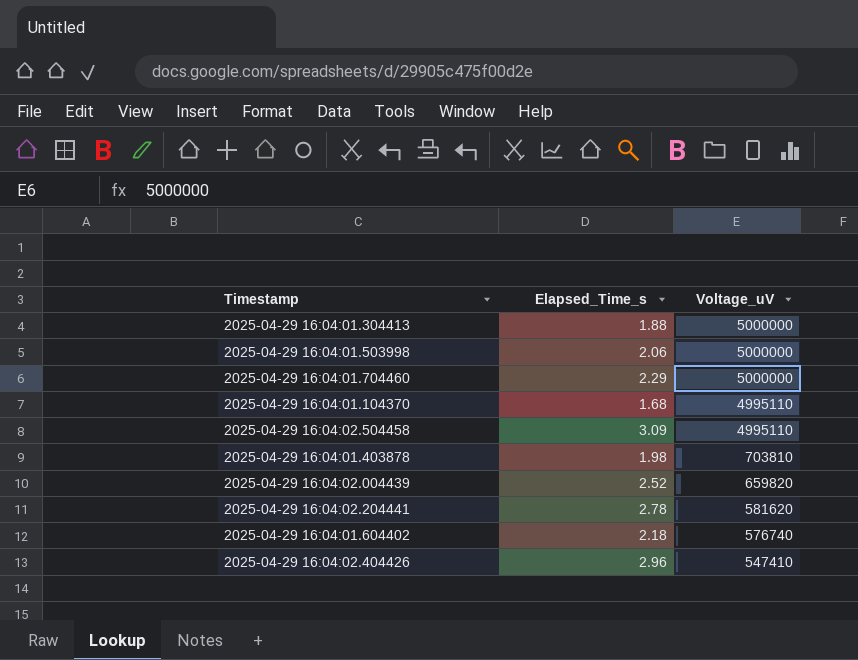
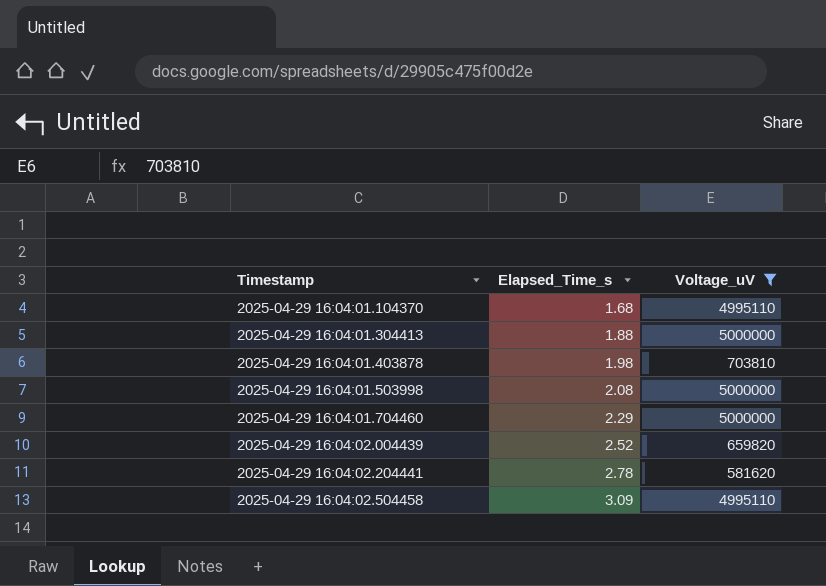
filter: none -> Voltage_uV >= 581620
row order: Voltage_uV descending -> Timestamp ascending
2025-04-29 16:04:01.503998 | Elapsed_Time_s: 2.06 -> 2.08

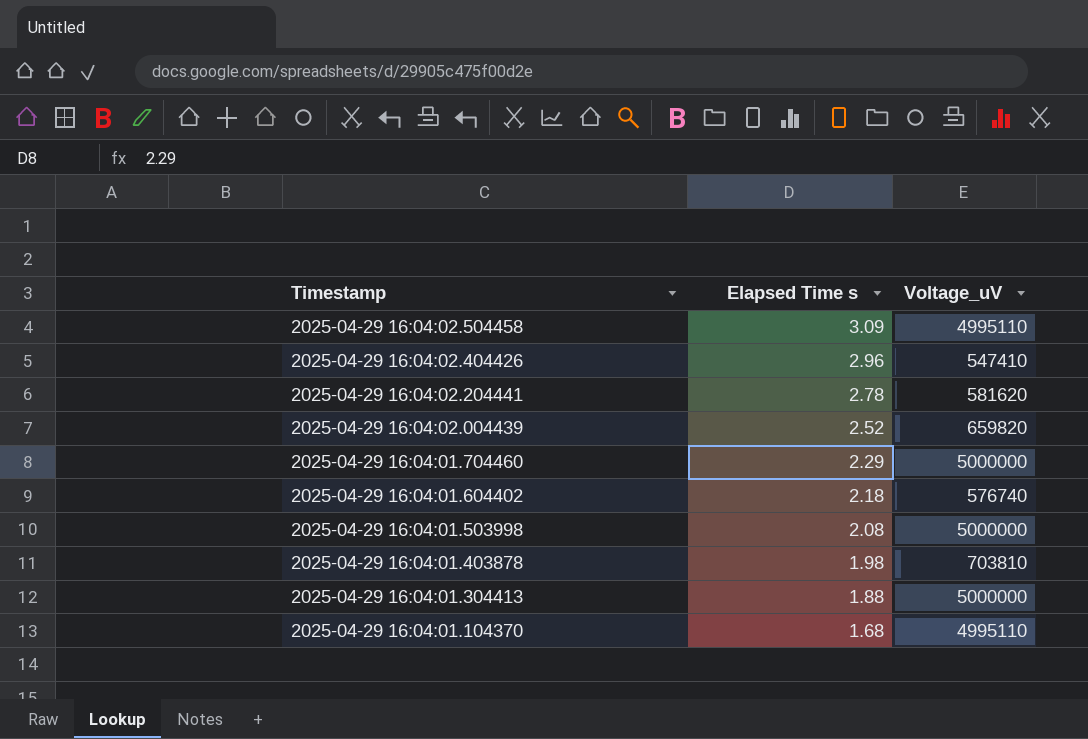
filter: Voltage_uV >= 581620 -> none
row order: Timestamp ascending -> Timestamp descending
column name: Elapsed_Time_s -> Elapsed Time s

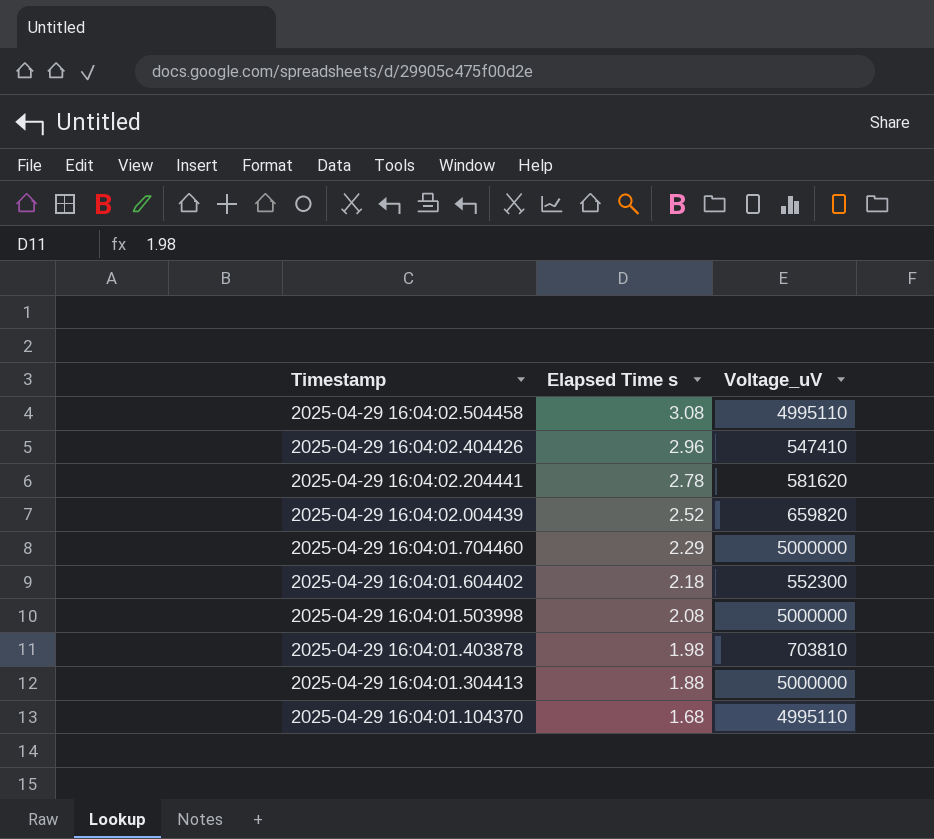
2025-04-29 16:04:02.504458 | Elapsed Time s: 3.09 -> 3.08
2025-04-29 16:04:01.604402 | Voltage_uV: 576740 -> 552300

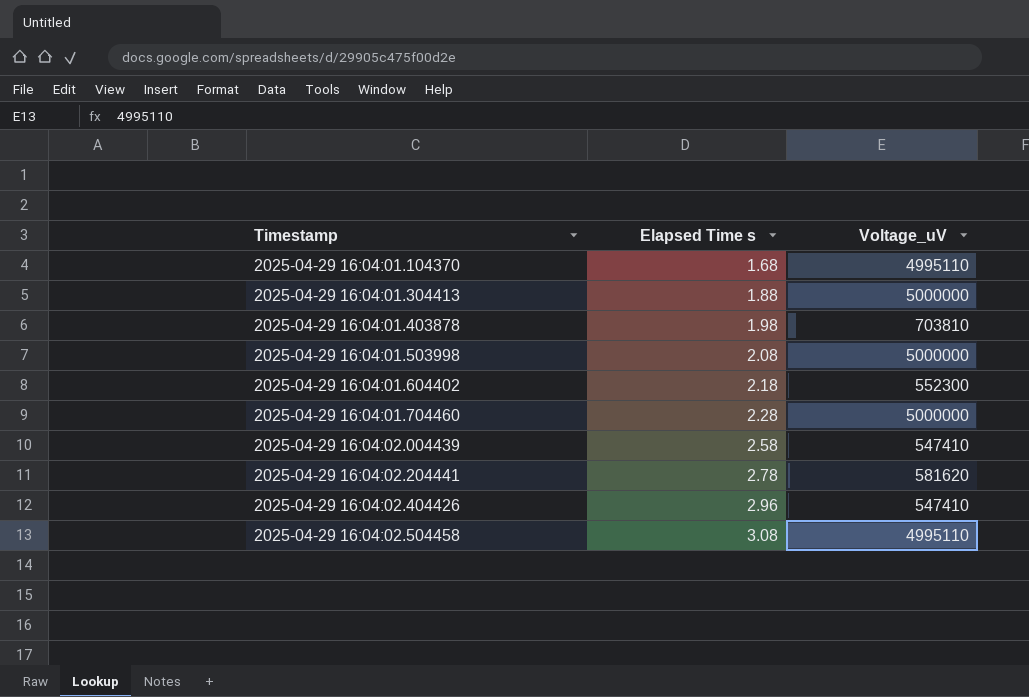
row order: Timestamp descending -> Timestamp ascending
2025-04-29 16:04:01.704460 | Elapsed Time s: 2.29 -> 2.28
2025-04-29 16:04:02.004439 | Elapsed Time s: 2.52 -> 2.58
2025-04-29 16:04:02.004439 | Voltage_uV: 659820 -> 547410

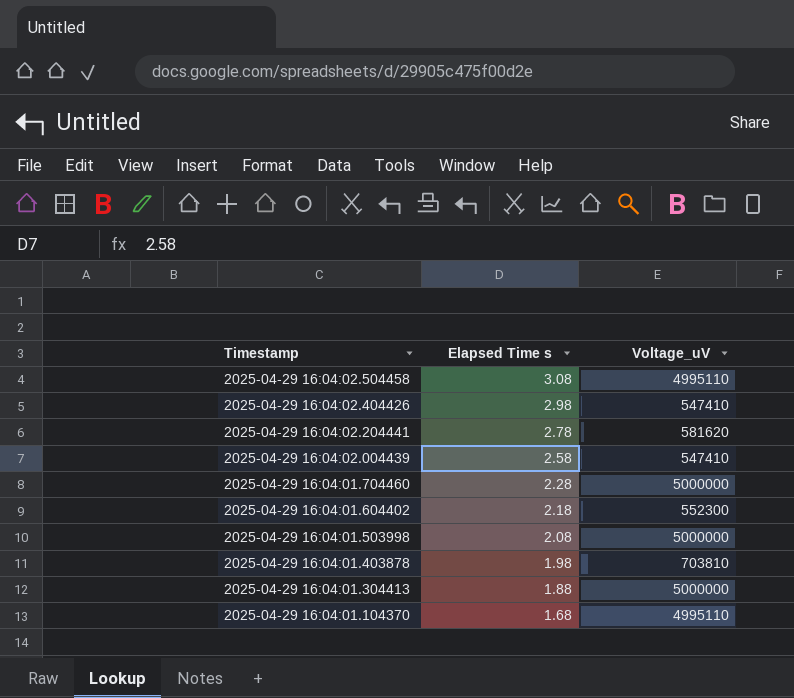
row order: Timestamp ascending -> Timestamp descending
2025-04-29 16:04:02.404426 | Elapsed Time s: 2.96 -> 2.98

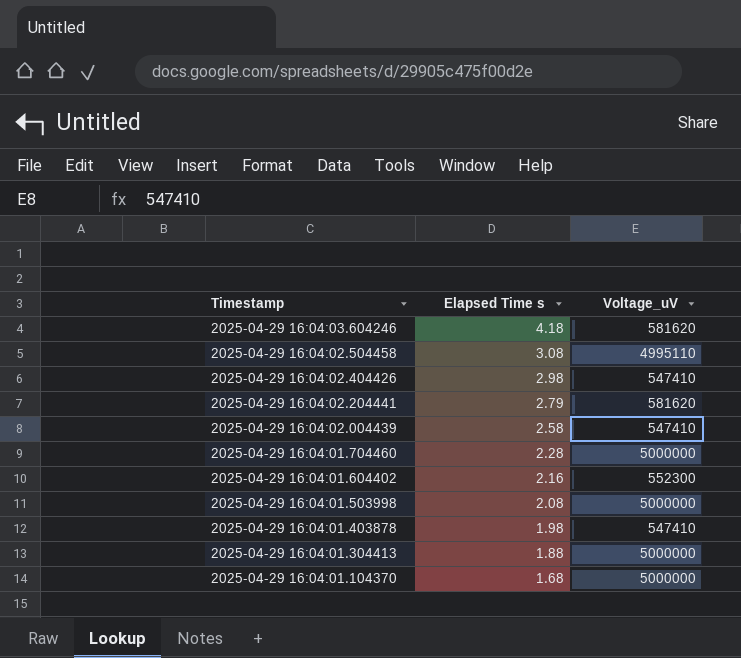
row 2025-04-29 16:04:03.604246: none -> 4.18 | 581620
2025-04-29 16:04:02.204441 | Elapsed Time s: 2.78 -> 2.79
2025-04-29 16:04:01.604402 | Elapsed Time s: 2.18 -> 2.16
2025-04-29 16:04:01.403878 | Voltage_uV: 703810 -> 547410
2025-04-29 16:04:01.104370 | Voltage_uV: 4995110 -> 5000000

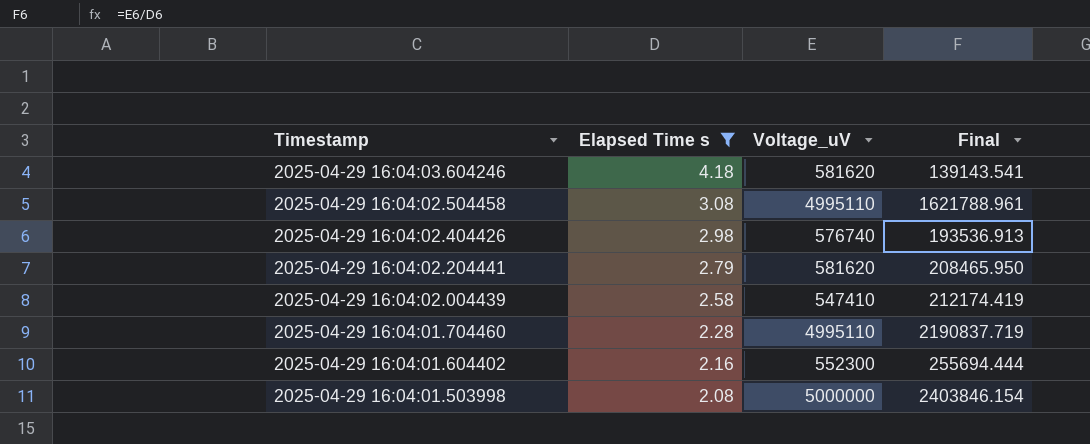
filter: none -> Elapsed Time s >= 2.08
column Final | formula: none -> [Voltage_uV] / [Elapsed Time s]
2025-04-29 16:04:02.404426 | Voltage_uV: 547410 -> 576740
2025-04-29 16:04:01.704460 | Voltage_uV: 5000000 -> 4995110

